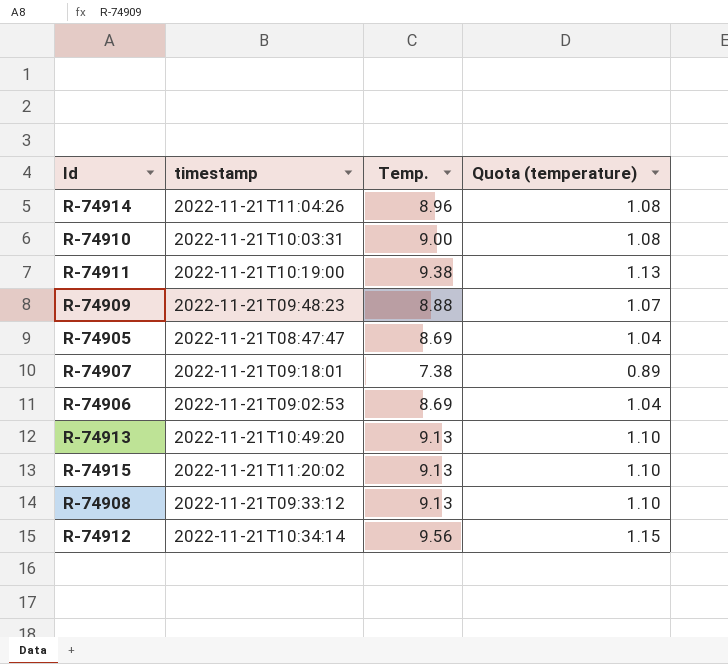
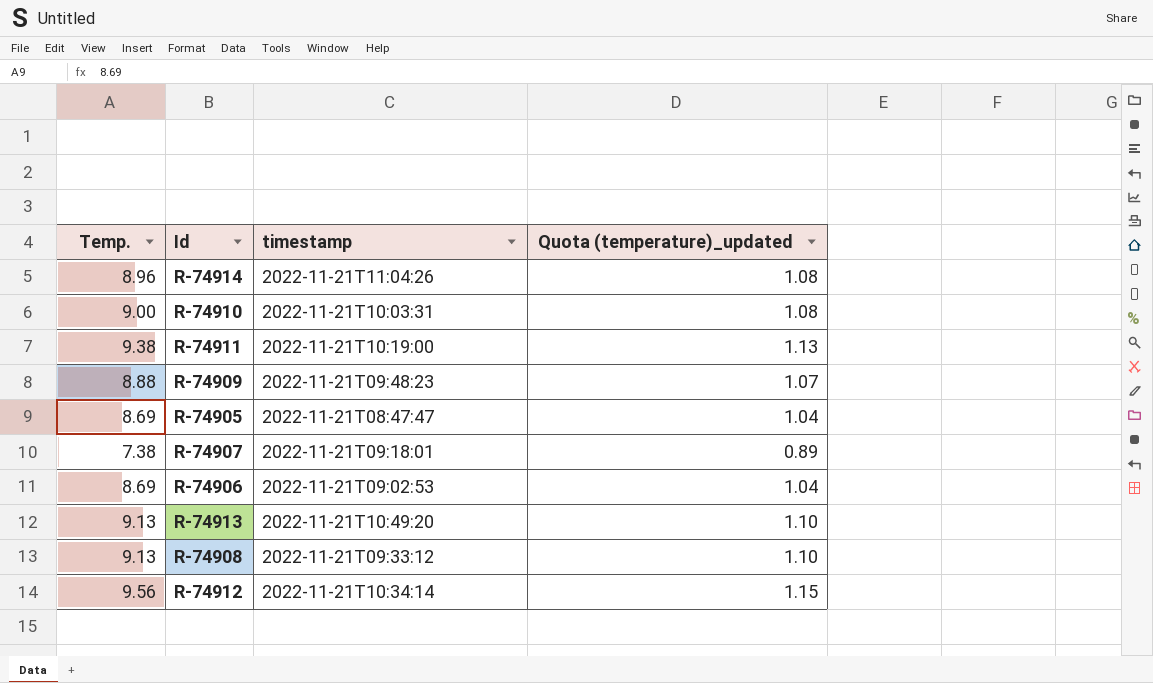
column Temp. | position: 3 -> 1
column name: Quota (temperature) -> Quota (temperature)_updated
row R-74915: 2022-11-21T11:20:02 | 9.13 | 1.10 -> none

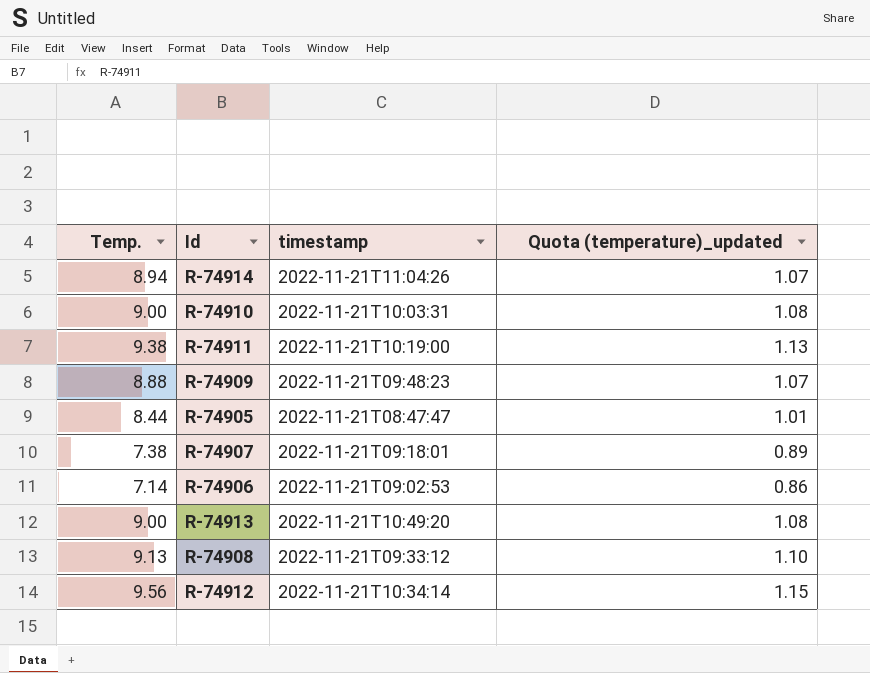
R-74914 | Temp.: 8.96 -> 8.94
R-74914 | Quota (temperature)_updated: 1.08 -> 1.07
R-74905 | Temp.: 8.69 -> 8.44
R-74905 | Quota (temperature)_updated: 1.04 -> 1.01
R-74906 | Temp.: 8.69 -> 7.14
R-74906 | Quota (temperature)_updated: 1.04 -> 0.86
R-74913 | Temp.: 9.13 -> 9.00
R-74913 | Quota (temperature)_updated: 1.10 -> 1.08

